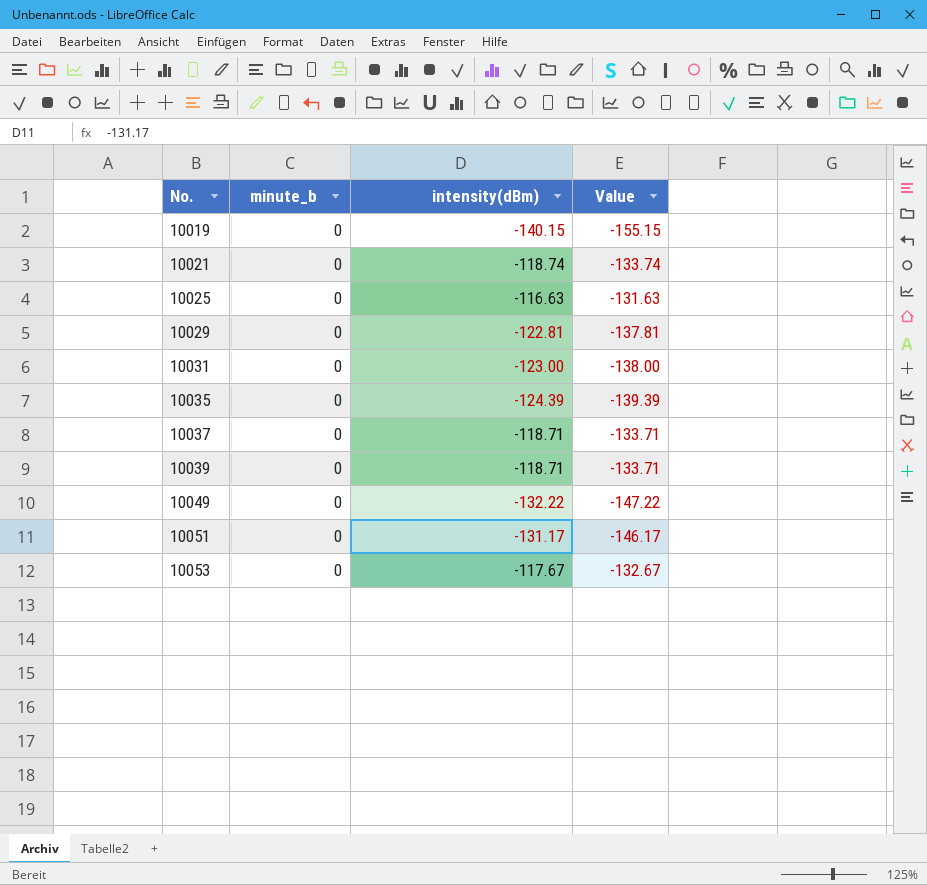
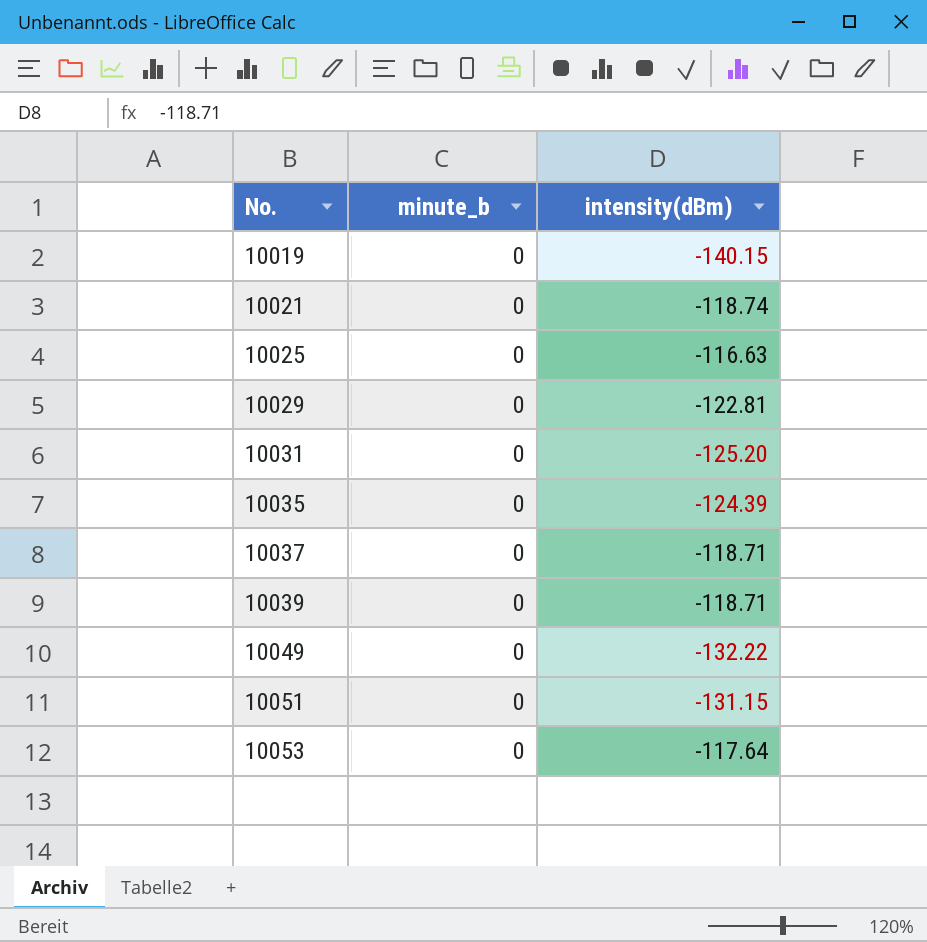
column Value | formula: [intensity(dBm)] - 15 -> none
10031 | intensity(dBm): -123.00 -> -125.20
10051 | intensity(dBm): -131.17 -> -131.15
10053 | intensity(dBm): -117.67 -> -117.64

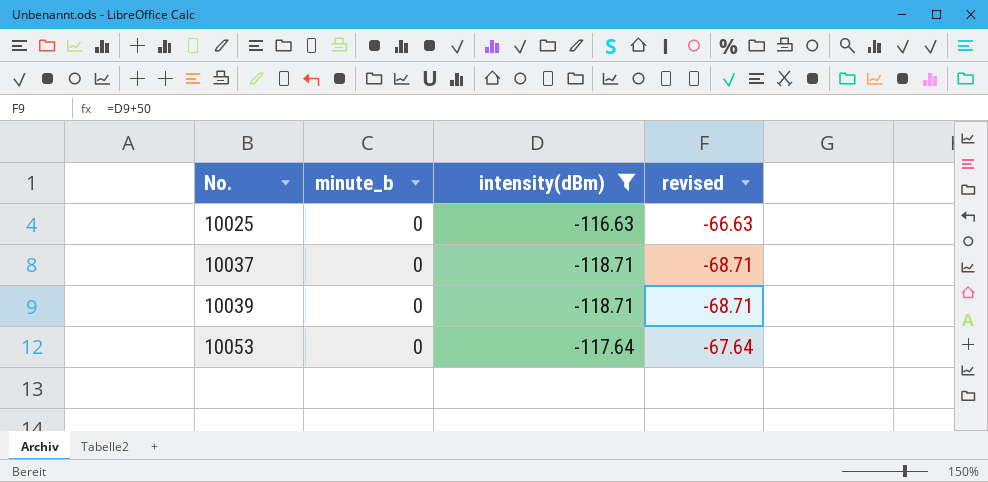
filter: none -> intensity(dBm) >= -118.71
column revised | formula: none -> [intensity(dBm)] + 50

